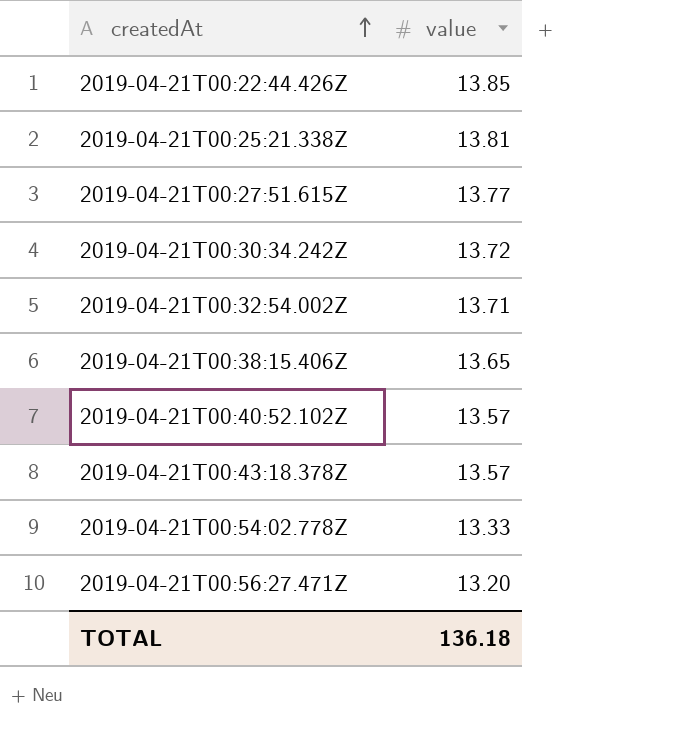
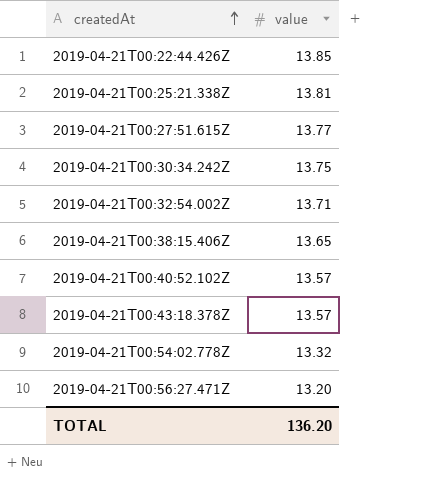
2019-04-21T00:30:34.242Z | value: 13.72 -> 13.75
2019-04-21T00:54:02.778Z | value: 13.33 -> 13.32
TOTAL | value: 136.18 -> 136.20

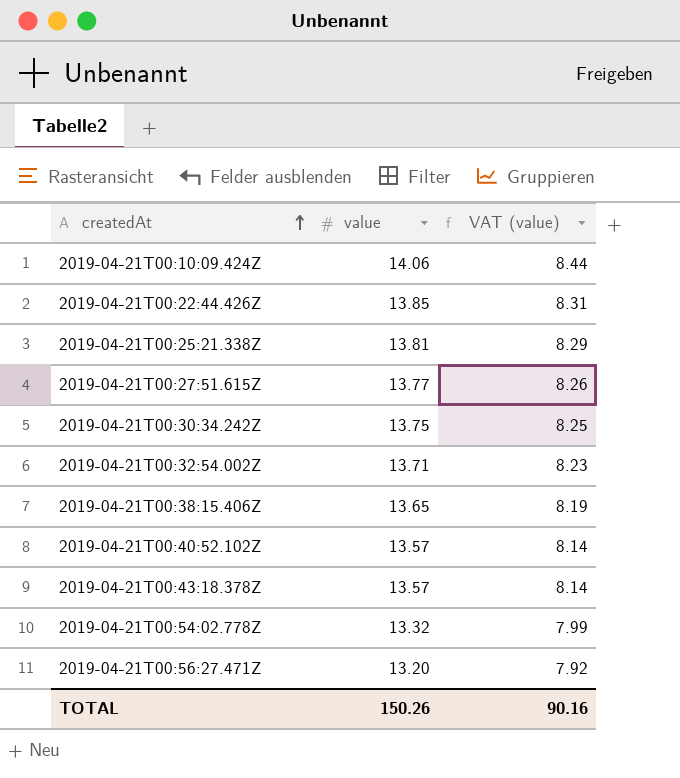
column VAT (value) | formula: none -> [value] * 0.6
row 2019-04-21T00:10:09.424Z: none -> 14.06 | 8.44
TOTAL | value: 136.20 -> 150.26

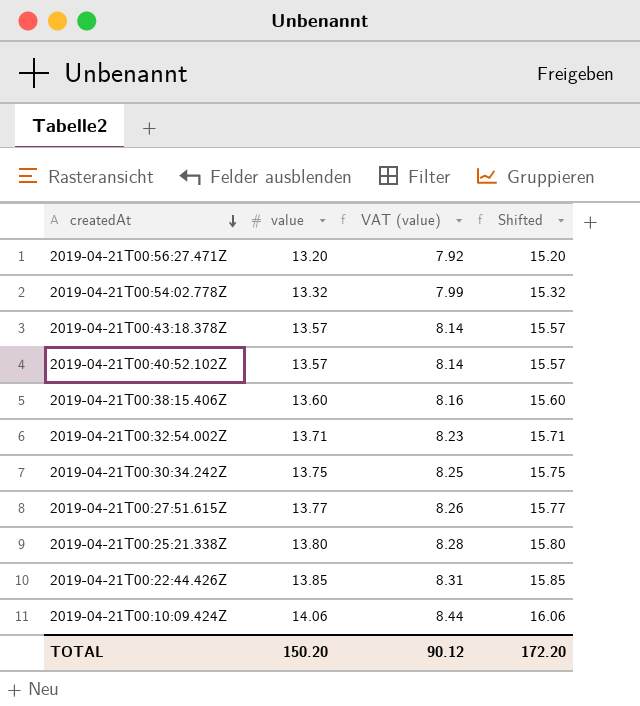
row order: createdAt ascending -> createdAt descending
column Shifted | formula: none -> [value] + 2
2019-04-21T00:38:15.406Z | value: 13.65 -> 13.60
2019-04-21T00:38:15.406Z | VAT (value): 8.19 -> 8.16
2019-04-21T00:25:21.338Z | value: 13.81 -> 13.80
2019-04-21T00:25:21.338Z | VAT (value): 8.29 -> 8.28
TOTAL | value: 150.26 -> 150.20
TOTAL | VAT (value): 90.16 -> 90.12

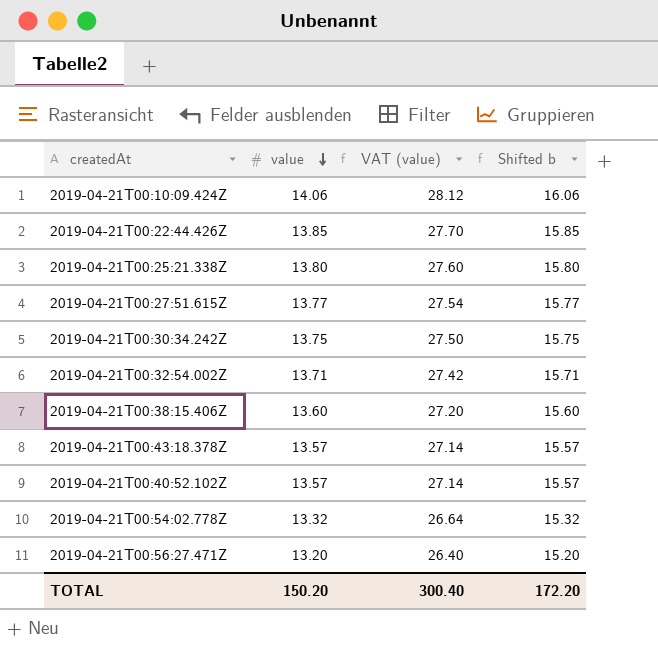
row order: createdAt descending -> value descending
column VAT (value) | formula: [value] * 0.6 -> [value] * 2
column name: Shifted -> Shifted b
TOTAL | VAT (value): 90.12 -> 300.40

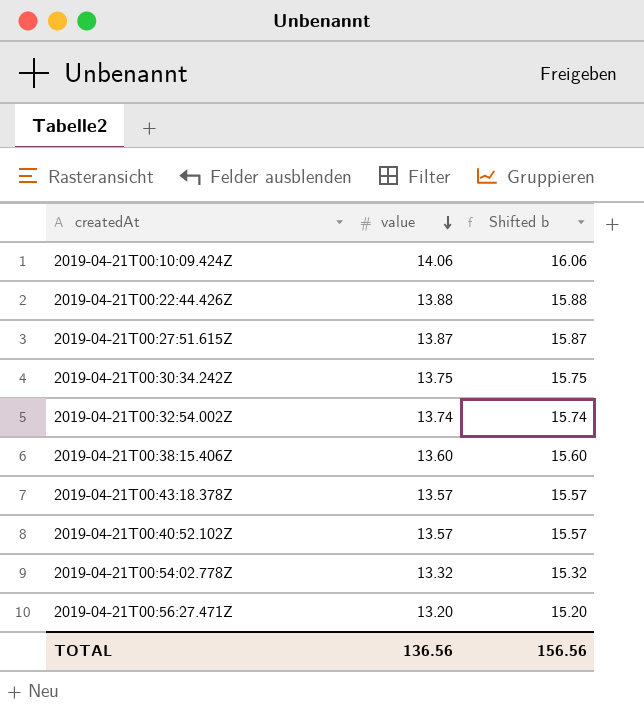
column VAT (value) | formula: [value] * 2 -> none
row 2019-04-21T00:25:21.338Z: 13.80 | 27.60 | 15.80 -> none
2019-04-21T00:22:44.426Z | value: 13.85 -> 13.88
2019-04-21T00:22:44.426Z | Shifted b: 15.85 -> 15.88
2019-04-21T00:27:51.615Z | value: 13.77 -> 13.87
2019-04-21T00:27:51.615Z | Shifted b: 15.77 -> 15.87
2019-04-21T00:32:54.002Z | value: 13.71 -> 13.74
2019-04-21T00:32:54.002Z | Shifted b: 15.71 -> 15.74
TOTAL | value: 150.20 -> 136.56
TOTAL | Shifted b: 172.20 -> 156.56

